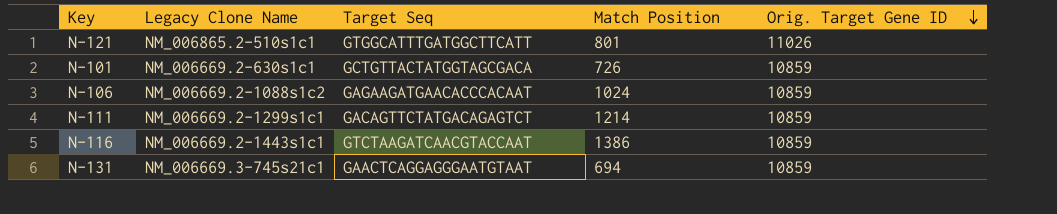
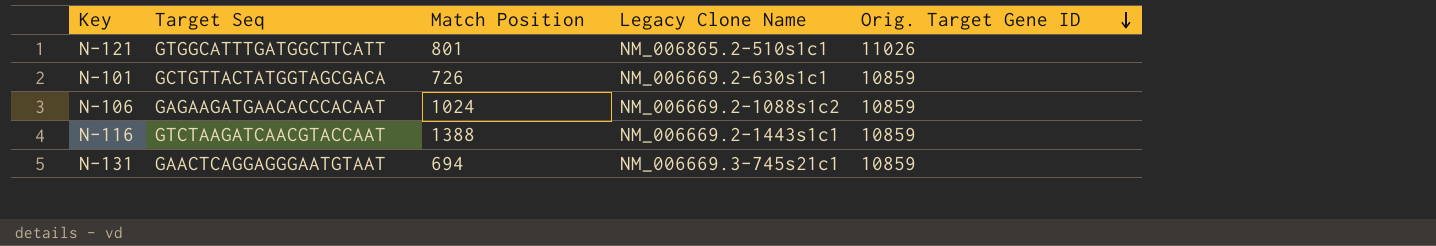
column Legacy Clone Name | position: 2 -> 4
row N-111: NM_006669.2-1299s1c1 | GACAGTTCTATGACAGAGTCT | 1214 | 10859 -> none
N-116 | Match Position: 1386 -> 1388

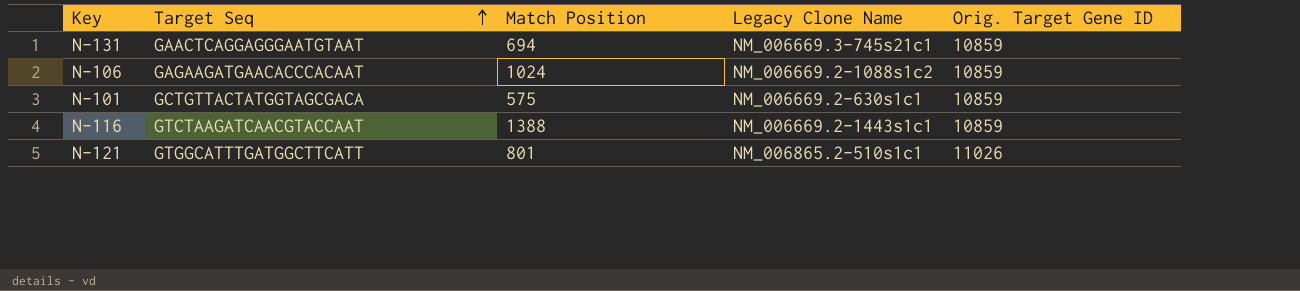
row order: Orig. Target Gene ID descending -> Target Seq ascending
N-101 | Match Position: 726 -> 575

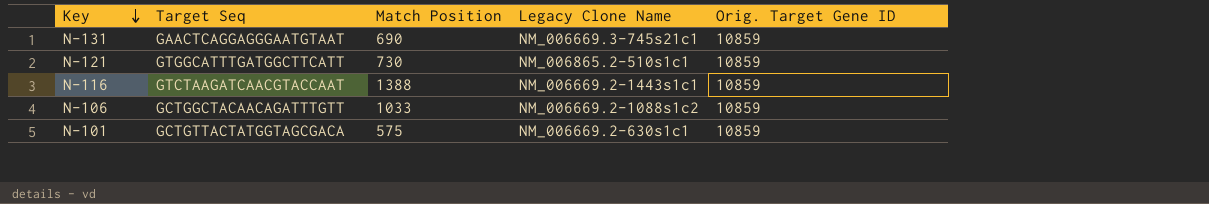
row order: Target Seq ascending -> Key descending
N-131 | Match Position: 694 -> 690
N-121 | Match Position: 801 -> 730
N-121 | Orig. Target Gene ID: 11026 -> 10859
N-106 | Target Seq: GAGAAGATGAACACCCACAAT -> GCTGGCTACAACAGATTTGTT
N-106 | Match Position: 1024 -> 1033

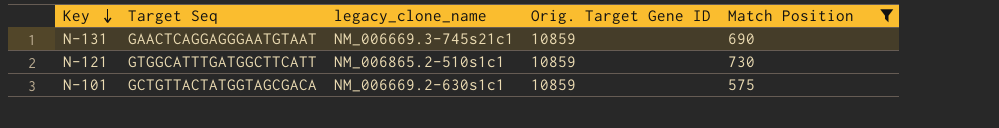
filter: none -> Match Position <= 730
column name: Legacy Clone Name -> legacy_clone_name
column Match Position | position: 3 -> 5

